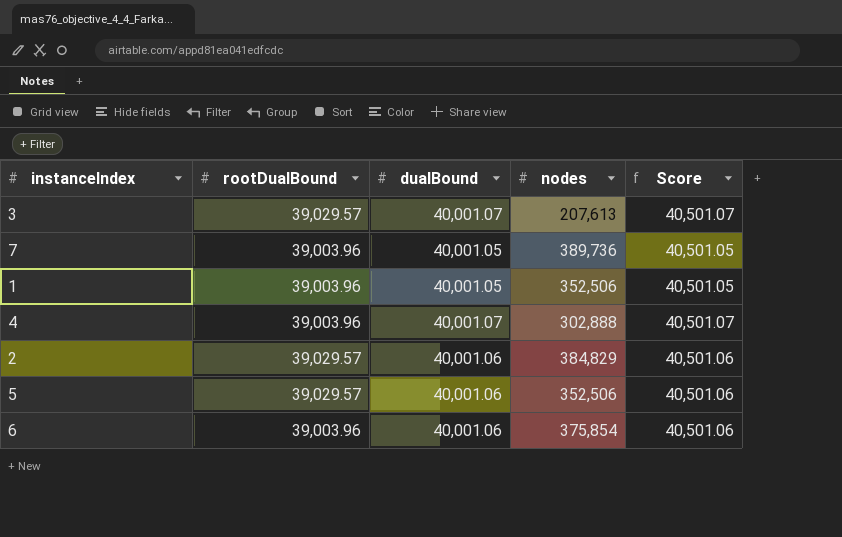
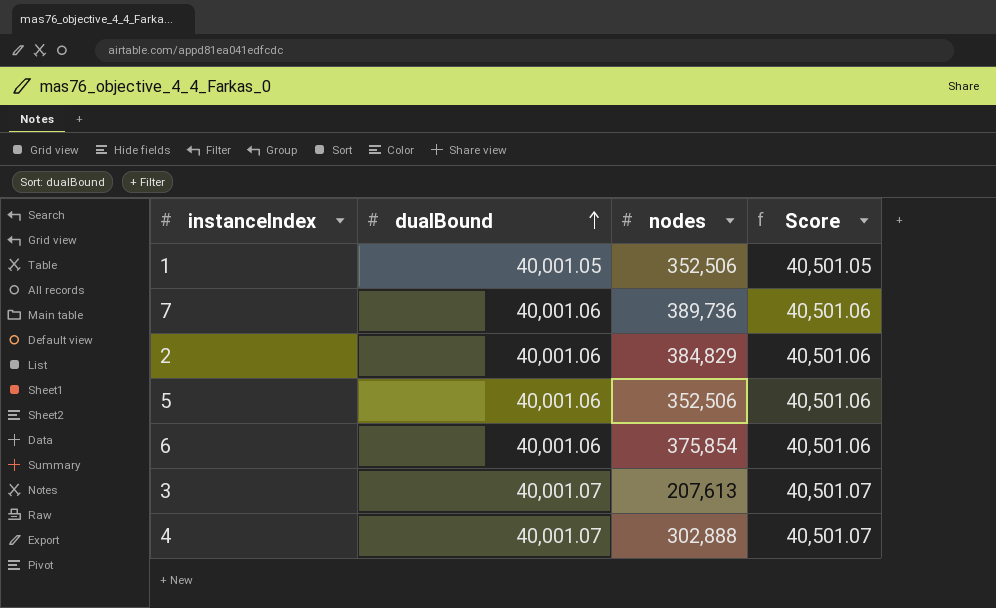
row order: none -> dualBound ascending
column rootDualBound | position: 2 -> none
7 | dualBound: 40,001.05 -> 40,001.06
7 | Score: 40,501.05 -> 40,501.06

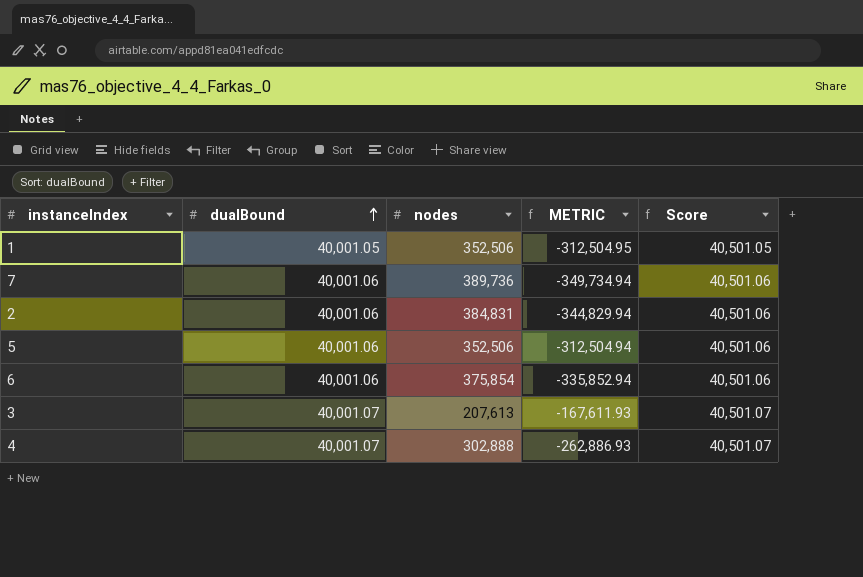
column METRIC | formula: none -> [dualBound] - [nodes]
2 | nodes: 384,829 -> 384,831

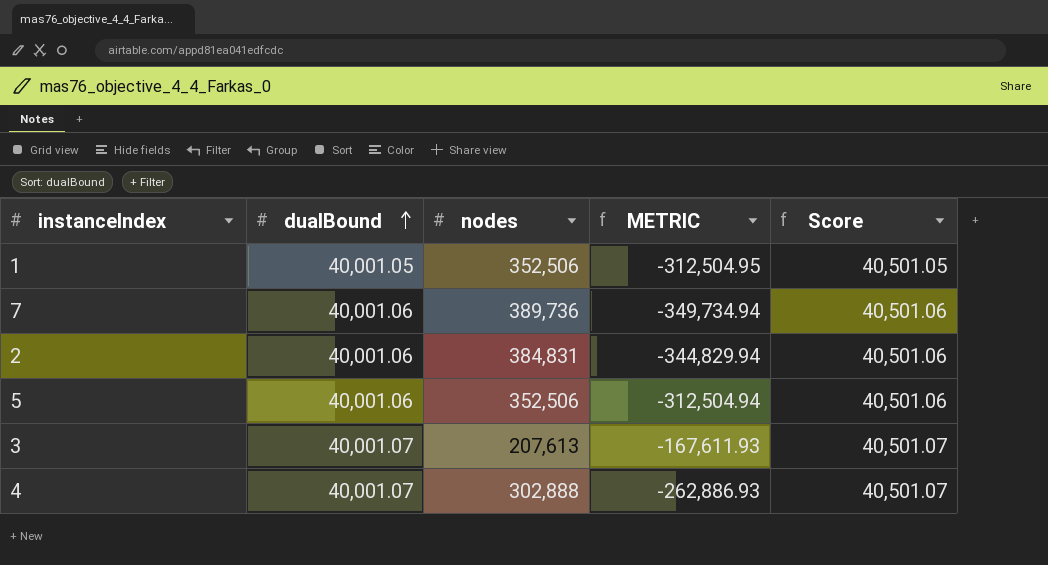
row 6: 40,001.06 | 375,854 | -335,852.94 | 40,501.06 -> none

